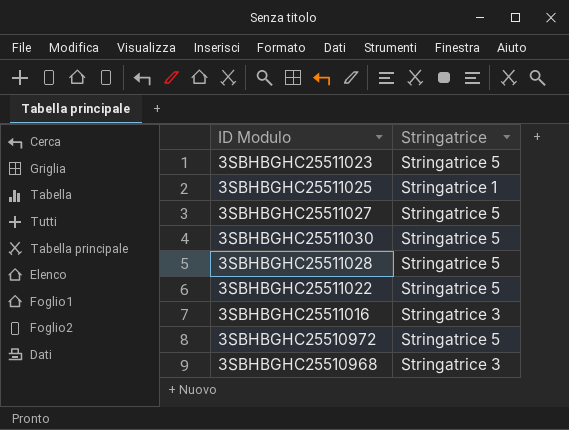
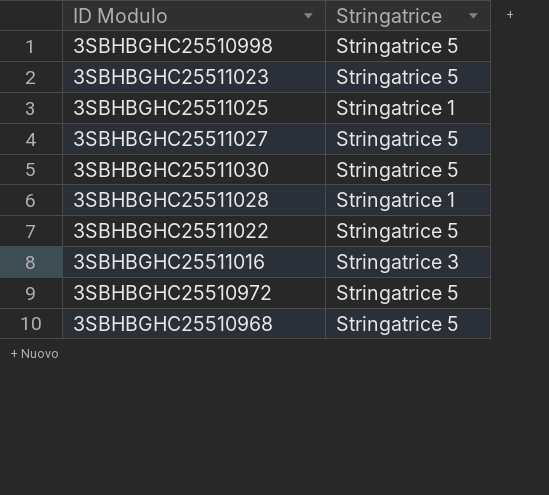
row 3SBHBGHC25510998: none -> Stringatrice 5
3SBHBGHC25511028 | Stringatrice: Stringatrice 5 -> Stringatrice 1
3SBHBGHC25510968 | Stringatrice: Stringatrice 3 -> Stringatrice 5

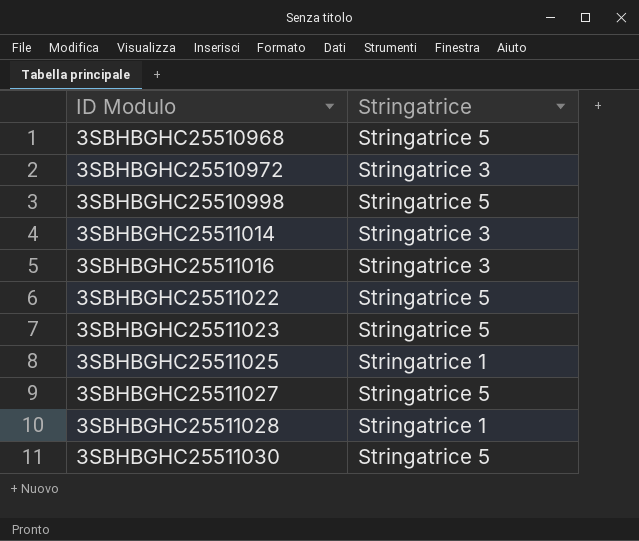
row order: none -> ID Modulo ascending
3SBHBGHC25510972 | Stringatrice: Stringatrice 5 -> Stringatrice 3
row 3SBHBGHC25511014: none -> Stringatrice 3

